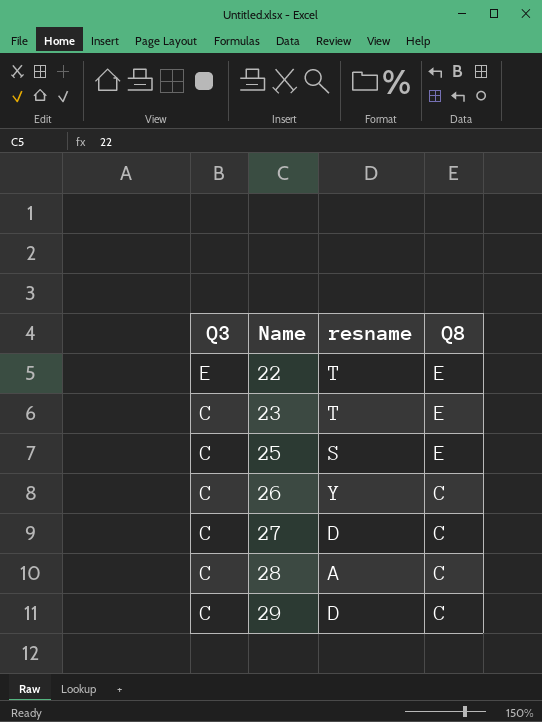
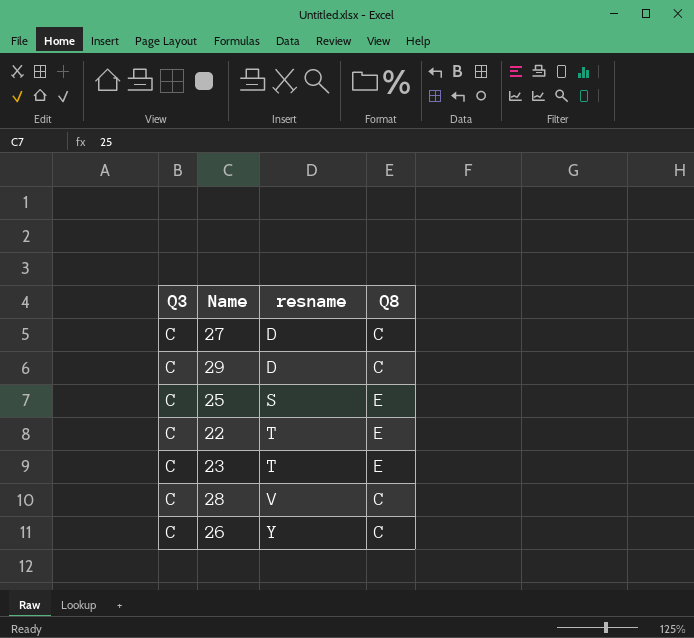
row order: Q3 descending -> resname ascending
22 | Q3: E -> C
28 | resname: A -> V

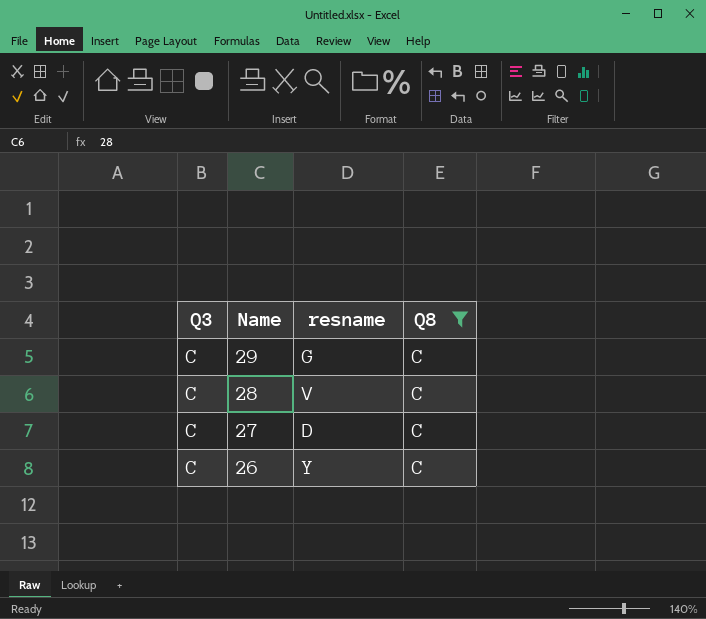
filter: none -> Q8 = C
row order: resname ascending -> Name descending
29 | resname: D -> G

